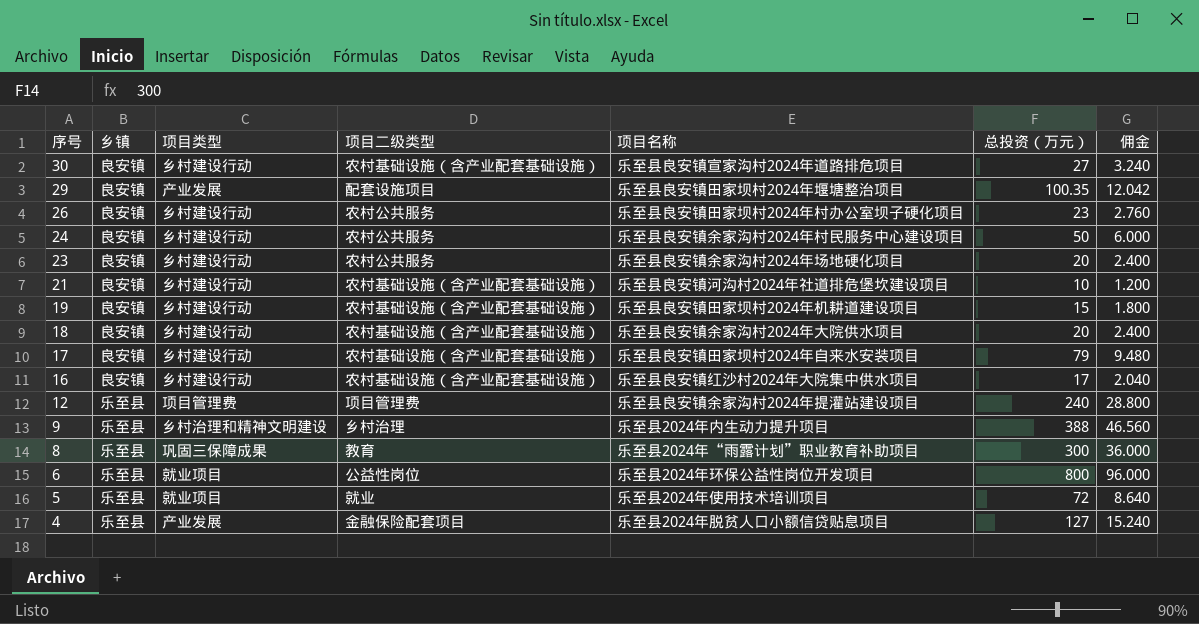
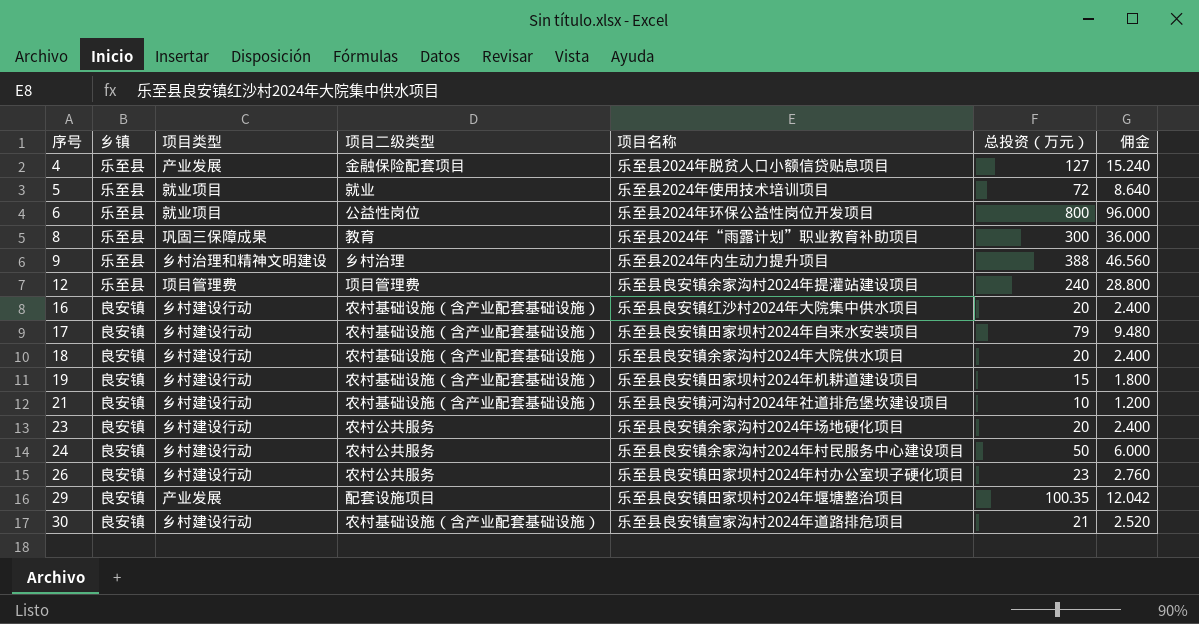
row order: 序号 descending -> 序号 ascending
16 | 总投资（万元）: 17 -> 20
16 | 佣金: 2.040 -> 2.400
30 | 总投资（万元）: 27 -> 21
30 | 佣金: 3.240 -> 2.520

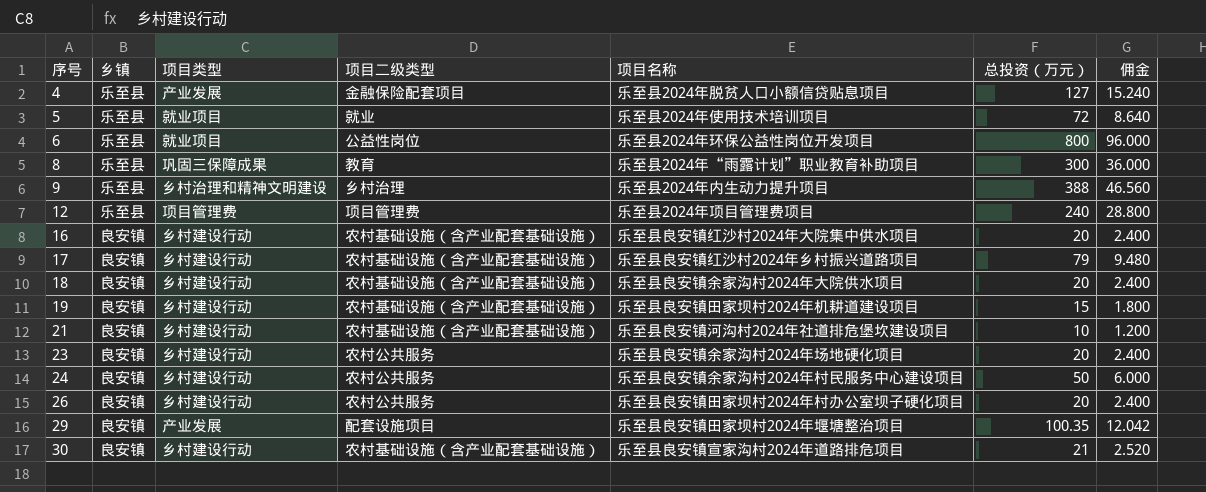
12 | 项目名称: 乐至县良安镇余家沟村2024年提灌站建设项目 -> 乐至县2024年项目管理费项目
17 | 项目名称: 乐至县良安镇田家坝村2024年自来水安装项目 -> 乐至县良安镇红沙村2024年乡村振兴道路项目
26 | 总投资（万元）: 23 -> 20
26 | 佣金: 2.760 -> 2.400

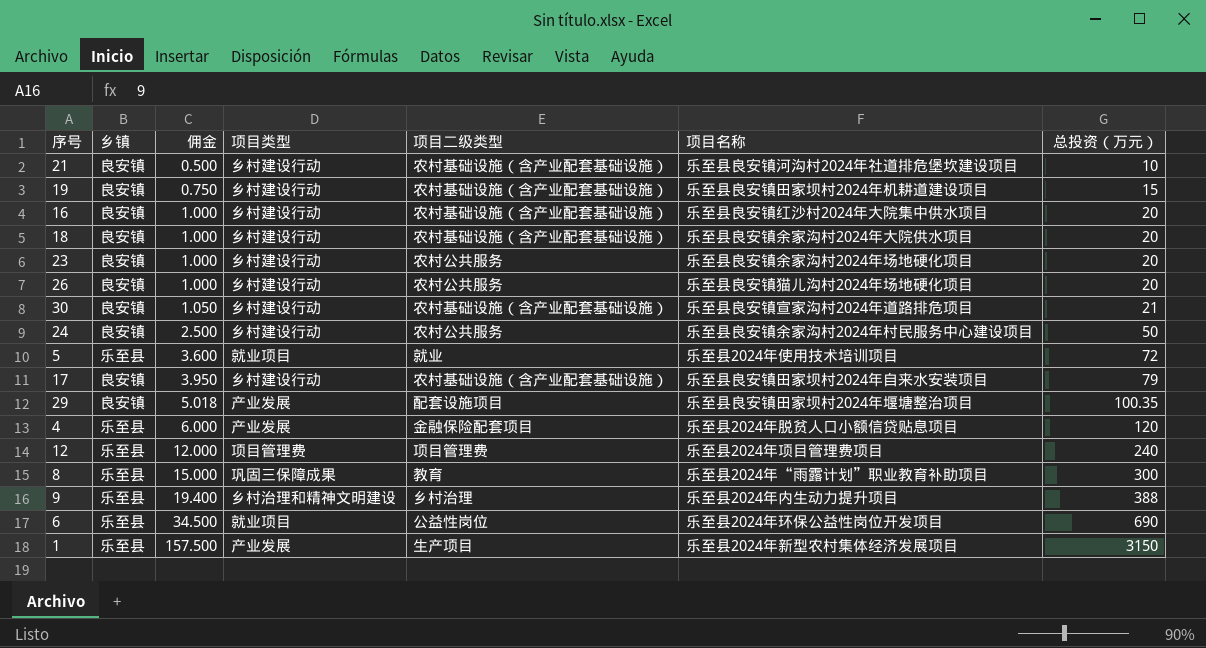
row order: 序号 ascending -> 佣金 ascending
column 佣金 | formula: [总投资（万元）] * 0.12 -> [总投资（万元）] * 0.05
column 佣金 | position: 7 -> 3
26 | 项目名称: 乐至县良安镇田家坝村2024年村办公室坝子硬化项目 -> 乐至县良安镇猫儿沟村2024年场地硬化项目
17 | 项目名称: 乐至县良安镇红沙村2024年乡村振兴道路项目 -> 乐至县良安镇田家坝村2024年自来水安装项目
4 | 总投资（万元）: 127 -> 120
6 | 总投资（万元）: 800 -> 690
row 1: none -> 乐至县 | 157.500 | 产业发展 | 生产项目 | 乐至县2024年新型农村集体经济发展项目 | 3150

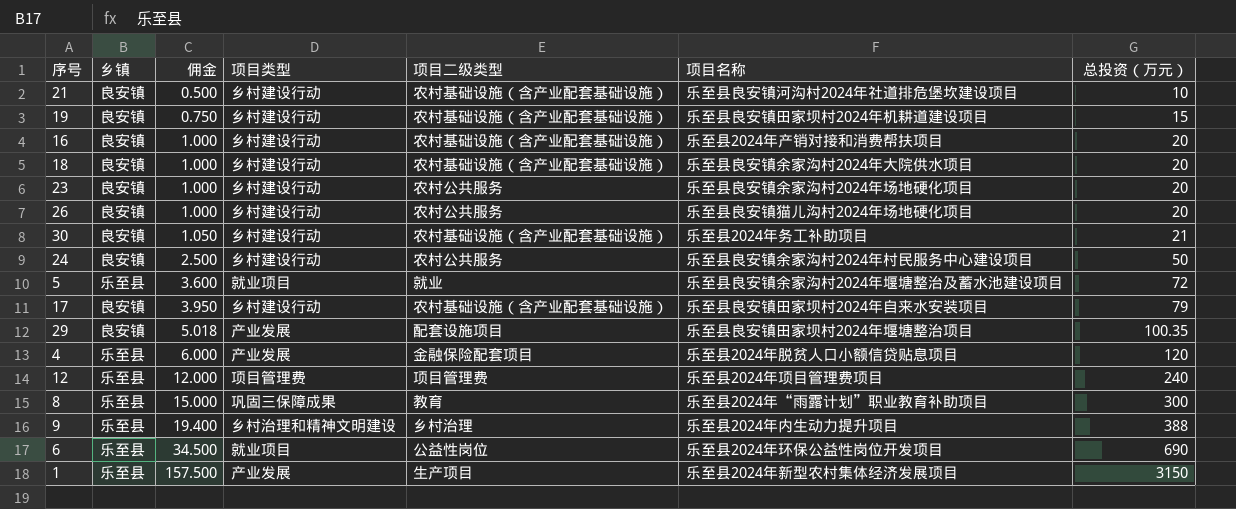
16 | 项目名称: 乐至县良安镇红沙村2024年大院集中供水项目 -> 乐至县2024年产销对接和消费帮扶项目
30 | 项目名称: 乐至县良安镇宣家沟村2024年道路排危项目 -> 乐至县2024年务工补助项目
5 | 项目名称: 乐至县2024年使用技术培训项目 -> 乐至县良安镇余家沟村2024年堰塘整治及蓄水池建设项目

